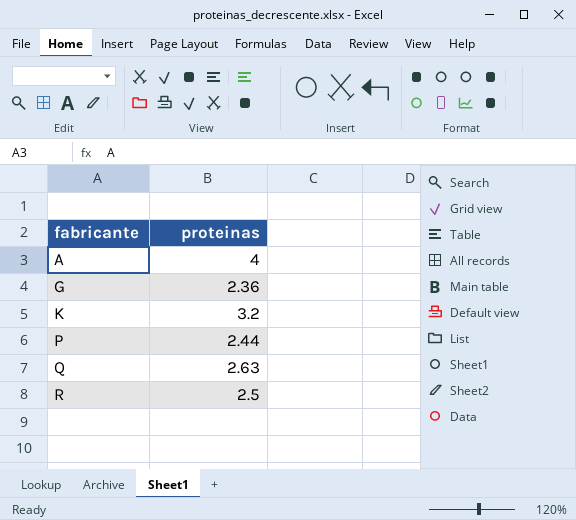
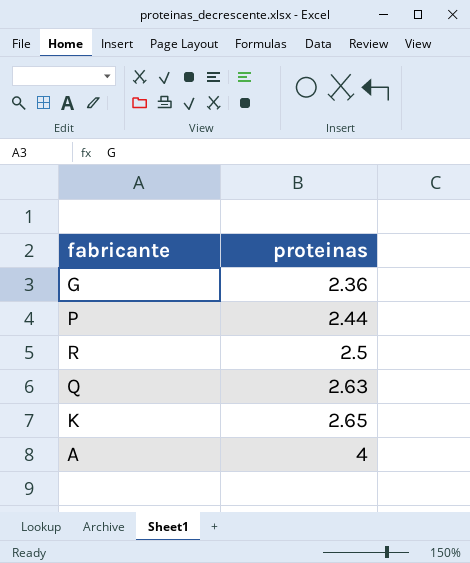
row order: fabricante ascending -> proteinas ascending
K | proteinas: 3.2 -> 2.65

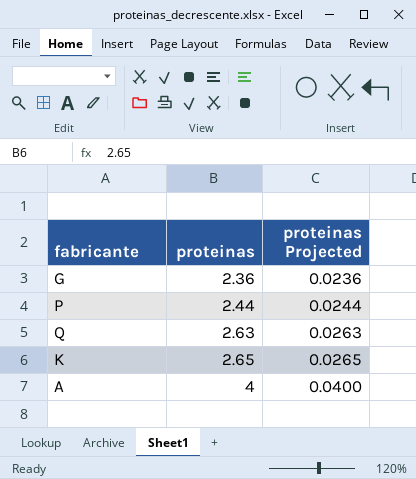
column proteinas Projected | formula: none -> [proteinas] * 0.01
row R: 2.5 -> none

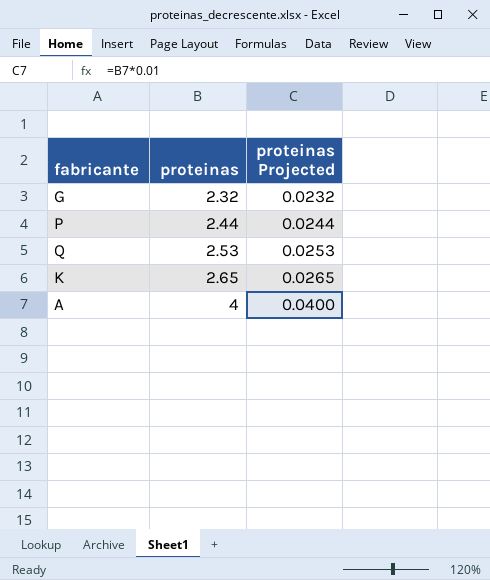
G | proteinas: 2.36 -> 2.32
G | proteinas Projected: 0.0236 -> 0.0232
Q | proteinas: 2.63 -> 2.53
Q | proteinas Projected: 0.0263 -> 0.0253

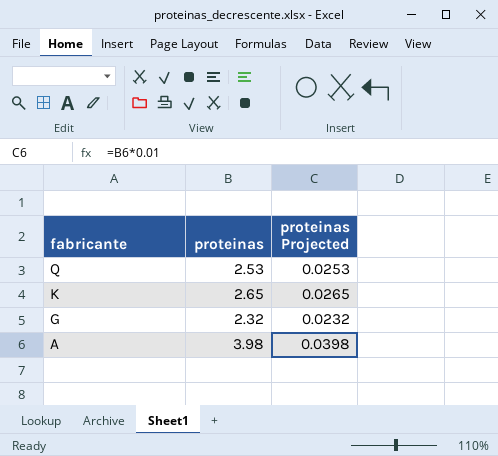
row order: proteinas ascending -> fabricante descending
row P: 2.44 | 0.0244 -> none
A | proteinas: 4 -> 3.98
A | proteinas Projected: 0.0400 -> 0.0398

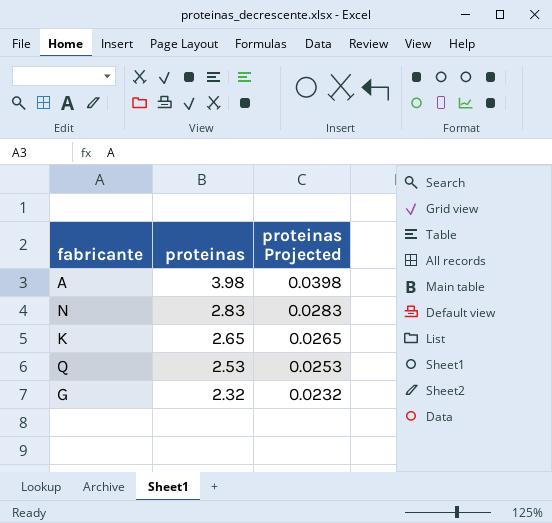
row order: fabricante descending -> proteinas descending
row N: none -> 2.83 | 0.0283

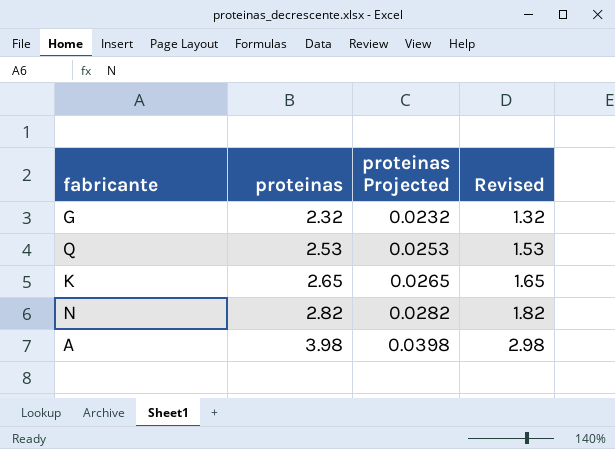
row order: proteinas descending -> proteinas ascending
column Revised | formula: none -> [proteinas] - 1
N | proteinas: 2.83 -> 2.82
N | proteinas Projected: 0.0283 -> 0.0282

